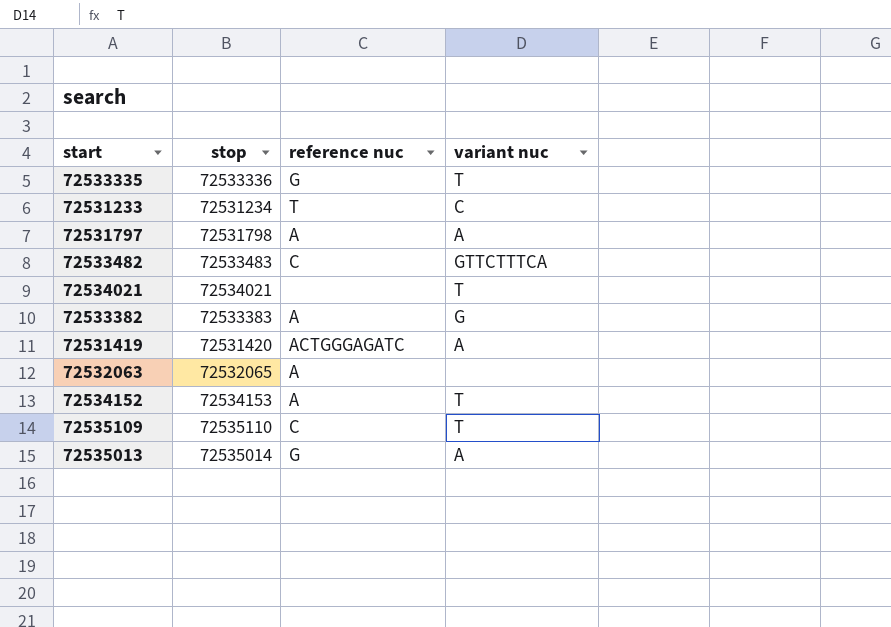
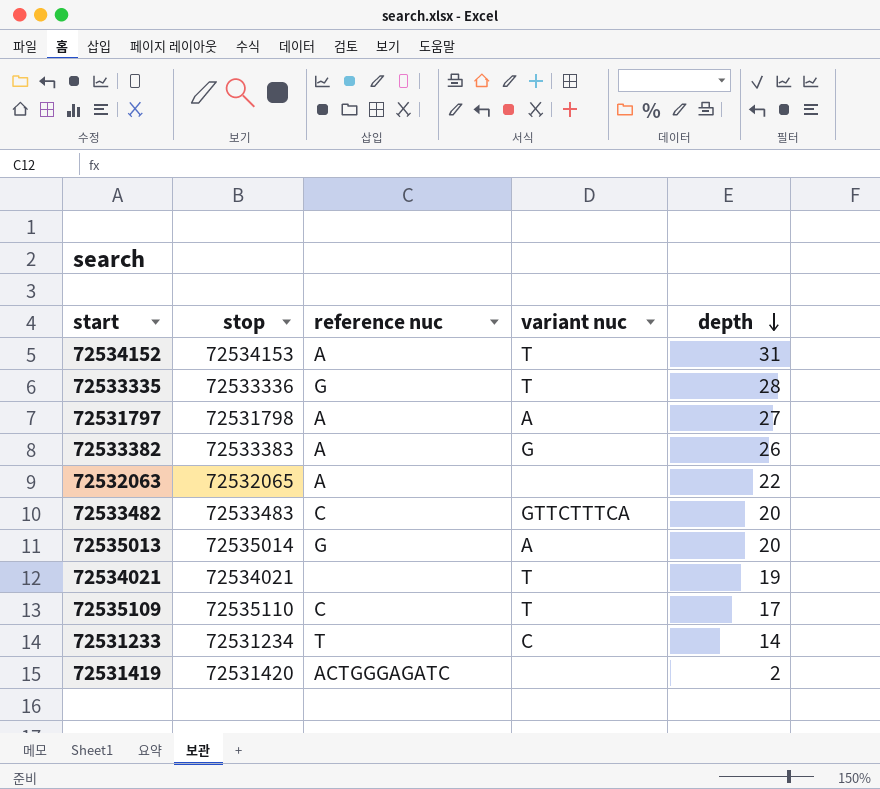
row order: none -> depth descending
column depth | position: none -> 5
72531419 | variant nuc: A -> none

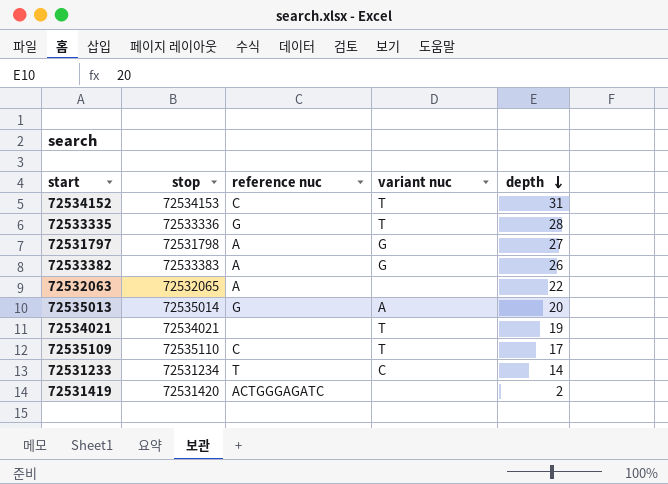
row 72533482: 72533483 | C | GTTCTTTCA | 20 -> none
72534152 | reference nuc: A -> C
72531797 | variant nuc: A -> G

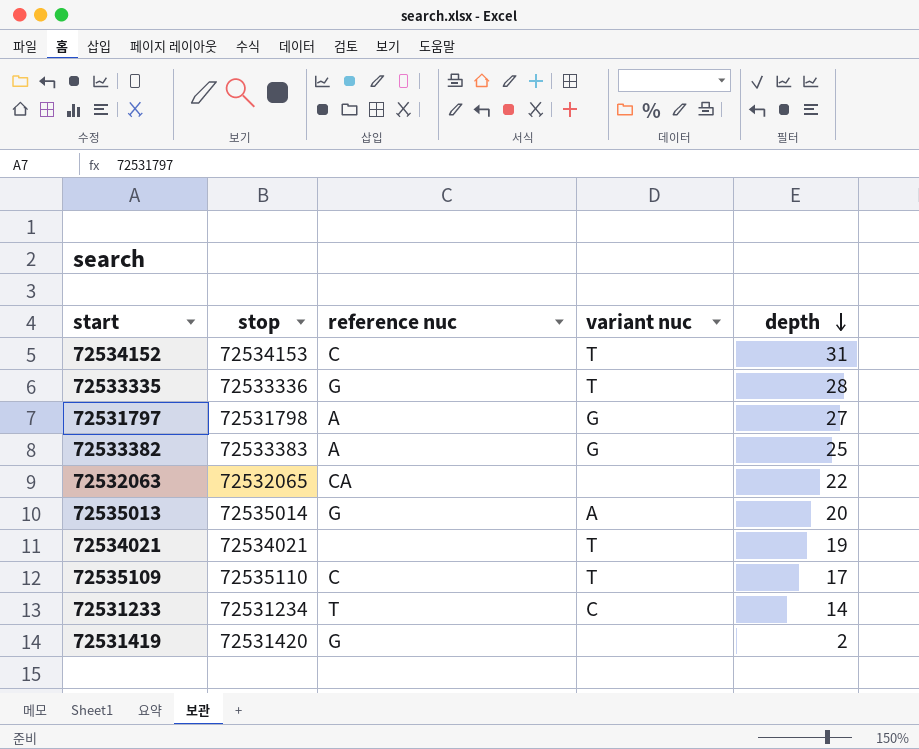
72533382 | depth: 26 -> 25
72532063 | reference nuc: A -> CA
72531419 | reference nuc: ACTGGGAGATC -> G

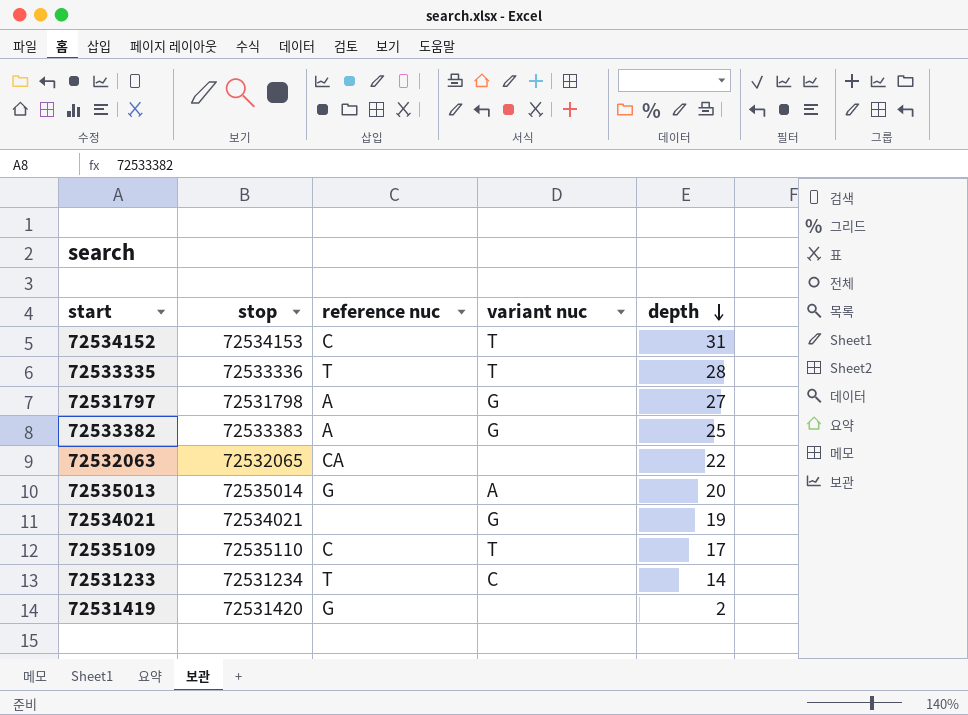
72533335 | reference nuc: G -> T
72534021 | variant nuc: T -> G

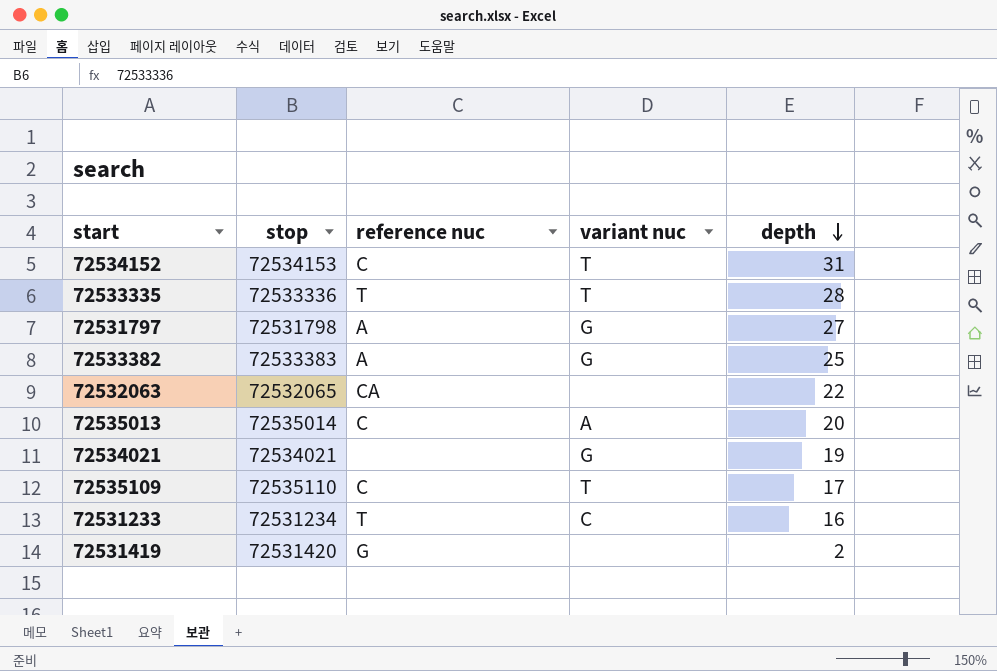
72535013 | reference nuc: G -> C
72531233 | depth: 14 -> 16

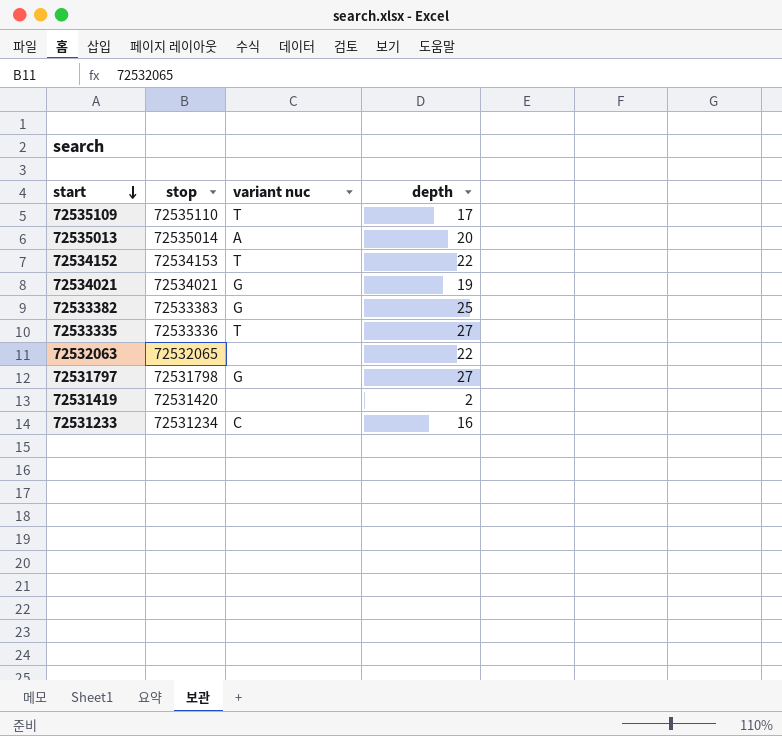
row order: depth descending -> start descending
column reference nuc | position: 3 -> none
72534152 | depth: 31 -> 22
72533335 | depth: 28 -> 27

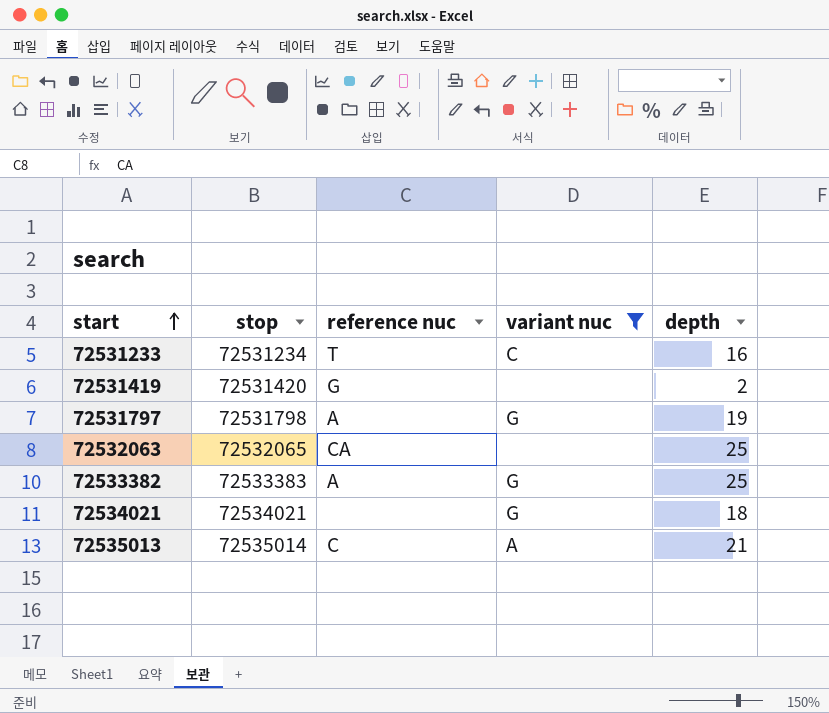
filter: none -> variant nuc != T
row order: start descending -> start ascending
column reference nuc | position: none -> 3
72531797 | depth: 27 -> 19
72532063 | depth: 22 -> 25
72534021 | depth: 19 -> 18
72535013 | depth: 20 -> 21

